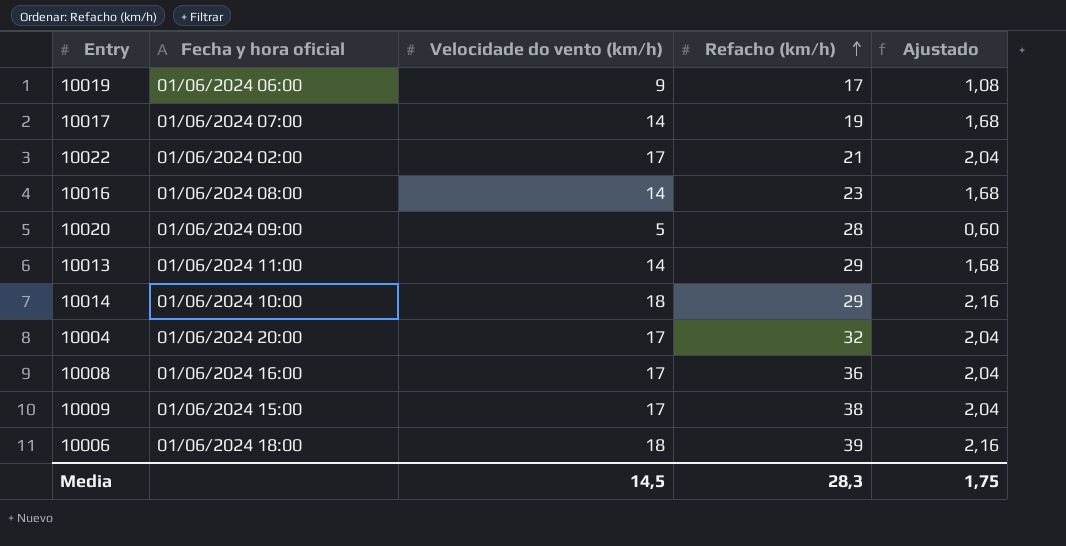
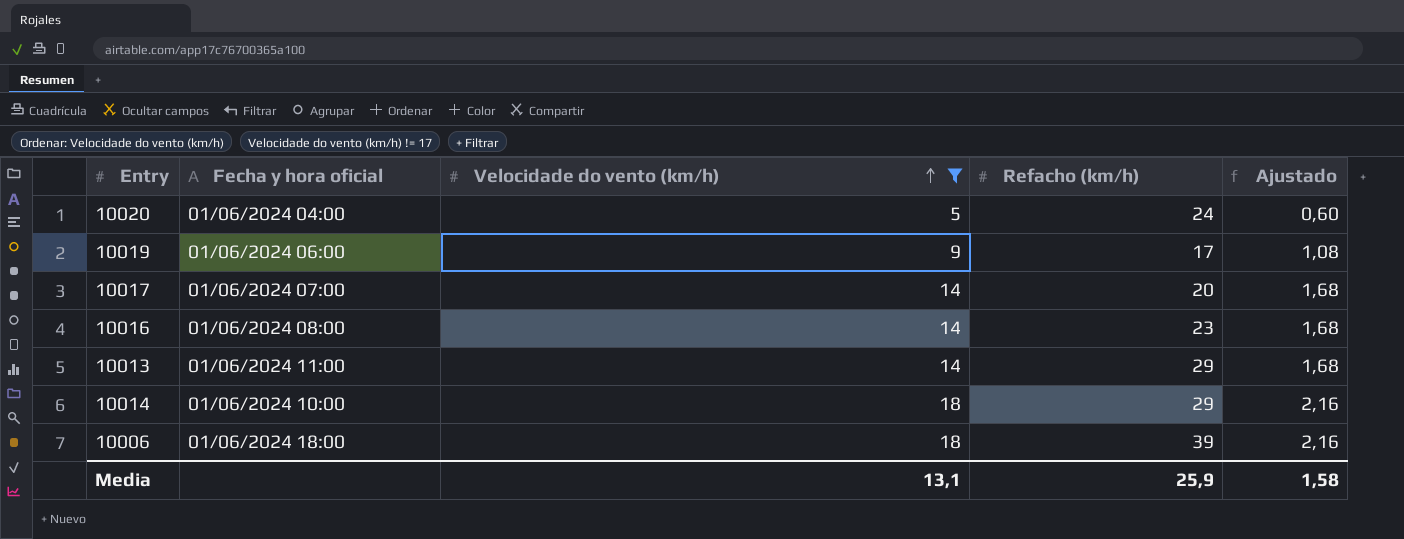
filter: none -> Velocidade do vento (km/h) != 17
row order: Refacho (km/h) ascending -> Velocidade do vento (km/h) ascending
10020 | Fecha y hora oficial: 01/06/2024 09:00 -> 01/06/2024 04:00
10020 | Refacho (km/h): 28 -> 24
10017 | Refacho (km/h): 19 -> 20
Media | Velocidade do vento (km/h): 14,5 -> 13,1
Media | Refacho (km/h): 28,3 -> 25,9
Media | Ajustado: 1,75 -> 1,58

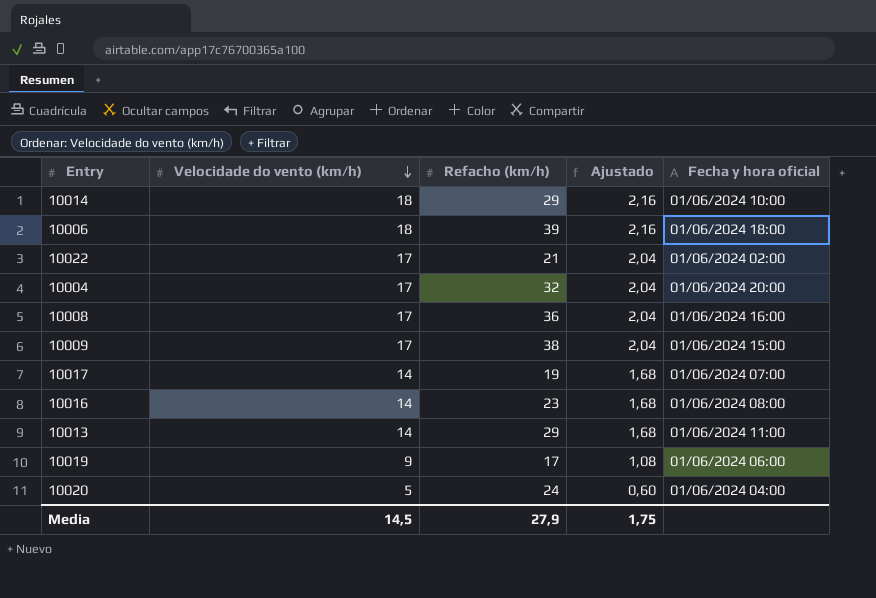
filter: Velocidade do vento (km/h) != 17 -> none
row order: Velocidade do vento (km/h) ascending -> Velocidade do vento (km/h) descending
column Fecha y hora oficial | position: 2 -> 5
10017 | Refacho (km/h): 20 -> 19
Media | Velocidade do vento (km/h): 13,1 -> 14,5
Media | Refacho (km/h): 25,9 -> 27,9
Media | Ajustado: 1,58 -> 1,75

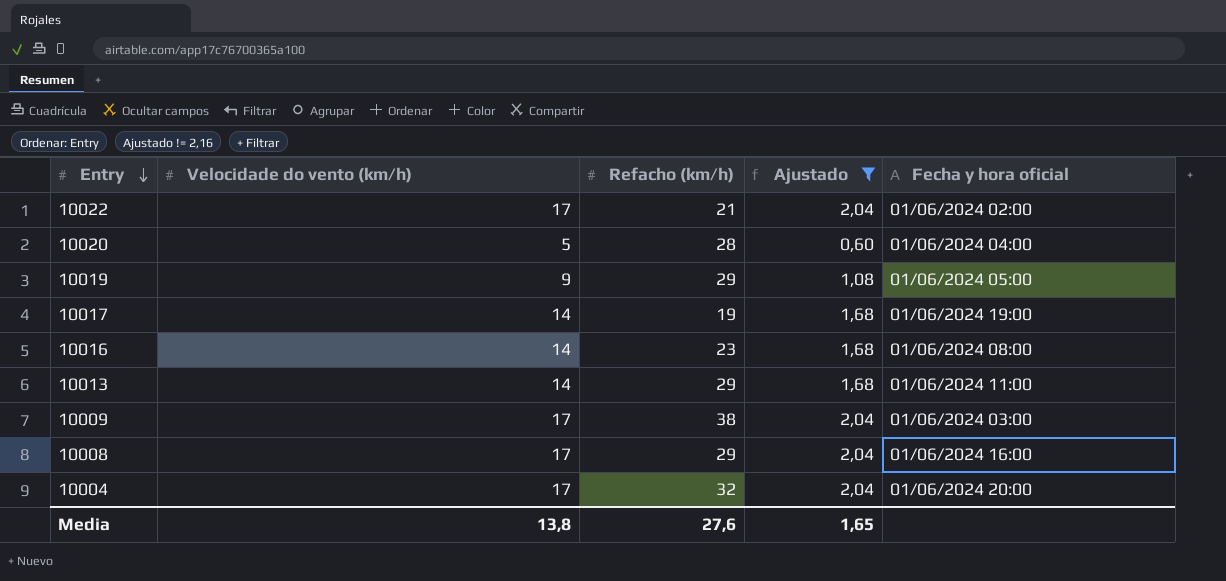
filter: none -> Ajustado != 2,16
row order: Velocidade do vento (km/h) descending -> Entry descending
10020 | Refacho (km/h): 24 -> 28
10019 | Refacho (km/h): 17 -> 29
10019 | Fecha y hora oficial: 01/06/2024 06:00 -> 01/06/2024 05:00
10017 | Fecha y hora oficial: 01/06/2024 07:00 -> 01/06/2024 19:00
10009 | Fecha y hora oficial: 01/06/2024 15:00 -> 01/06/2024 03:00
10008 | Refacho (km/h): 36 -> 29
Media | Velocidade do vento (km/h): 14,5 -> 13,8
Media | Refacho (km/h): 27,9 -> 27,6
Media | Ajustado: 1,75 -> 1,65

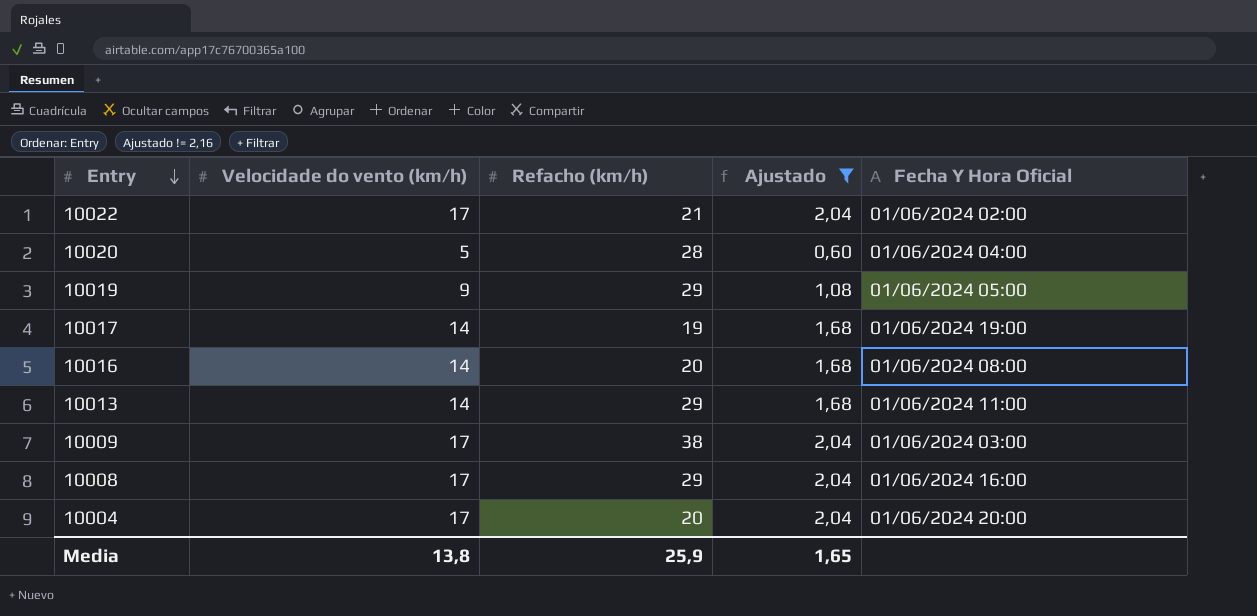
column name: Fecha y hora oficial -> Fecha Y Hora Oficial
10016 | Refacho (km/h): 23 -> 20
10004 | Refacho (km/h): 32 -> 20
Media | Refacho (km/h): 27,6 -> 25,9

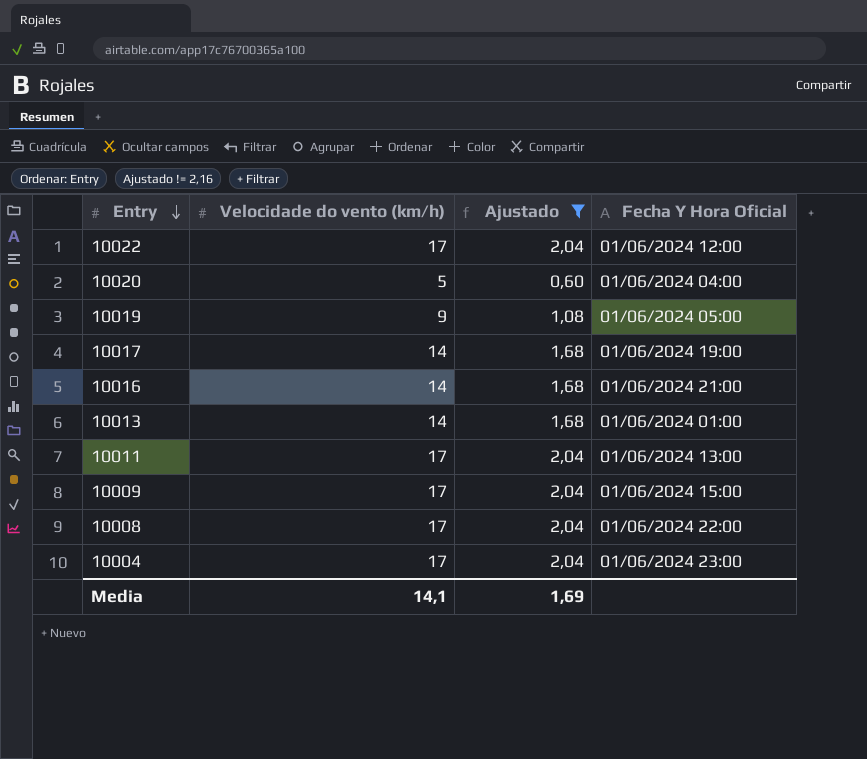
column Refacho (km/h) | position: 3 -> none
10022 | Fecha Y Hora Oficial: 01/06/2024 02:00 -> 01/06/2024 12:00
10016 | Fecha Y Hora Oficial: 01/06/2024 08:00 -> 01/06/2024 21:00
10013 | Fecha Y Hora Oficial: 01/06/2024 11:00 -> 01/06/2024 01:00
row 10011: none -> 17 | 2,04 | 01/06/2024 13:00
10009 | Fecha Y Hora Oficial: 01/06/2024 03:00 -> 01/06/2024 15:00
10008 | Fecha Y Hora Oficial: 01/06/2024 16:00 -> 01/06/2024 22:00
10004 | Fecha Y Hora Oficial: 01/06/2024 20:00 -> 01/06/2024 23:00
Media | Velocidade do vento (km/h): 13,8 -> 14,1
Media | Ajustado: 1,65 -> 1,69

